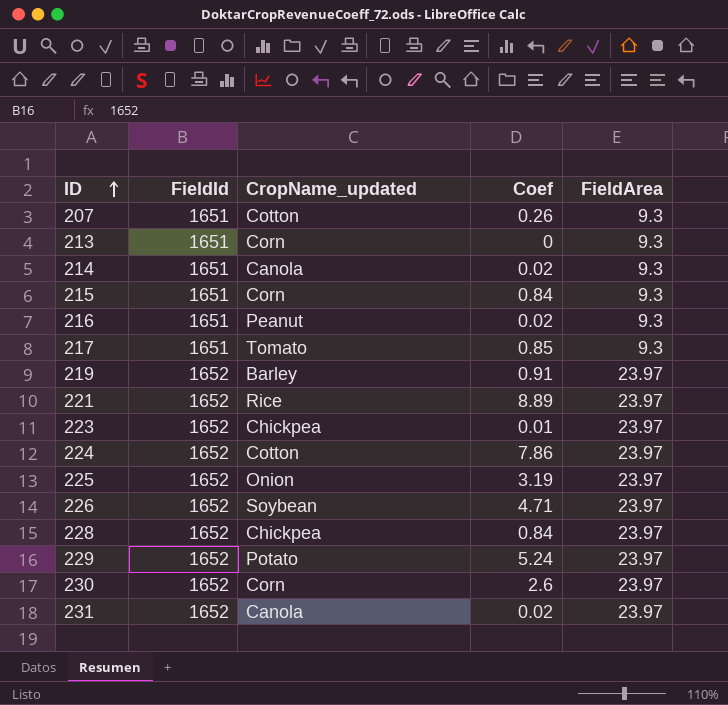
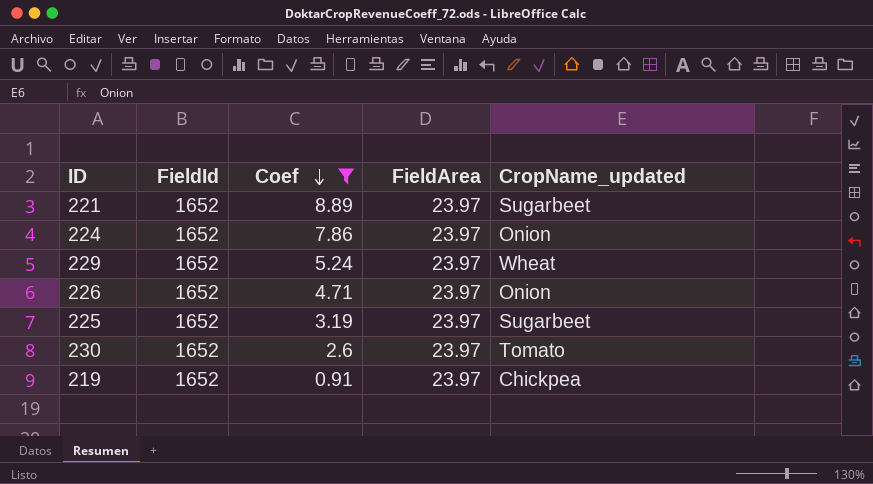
filter: none -> Coef >= 0.91
row order: ID ascending -> Coef descending
column CropName_updated | position: 3 -> 5
221 | CropName_updated: Rice -> Sugarbeet
224 | CropName_updated: Cotton -> Onion
229 | CropName_updated: Potato -> Wheat
226 | CropName_updated: Soybean -> Onion
225 | CropName_updated: Onion -> Sugarbeet
230 | CropName_updated: Corn -> Tomato
219 | CropName_updated: Barley -> Chickpea

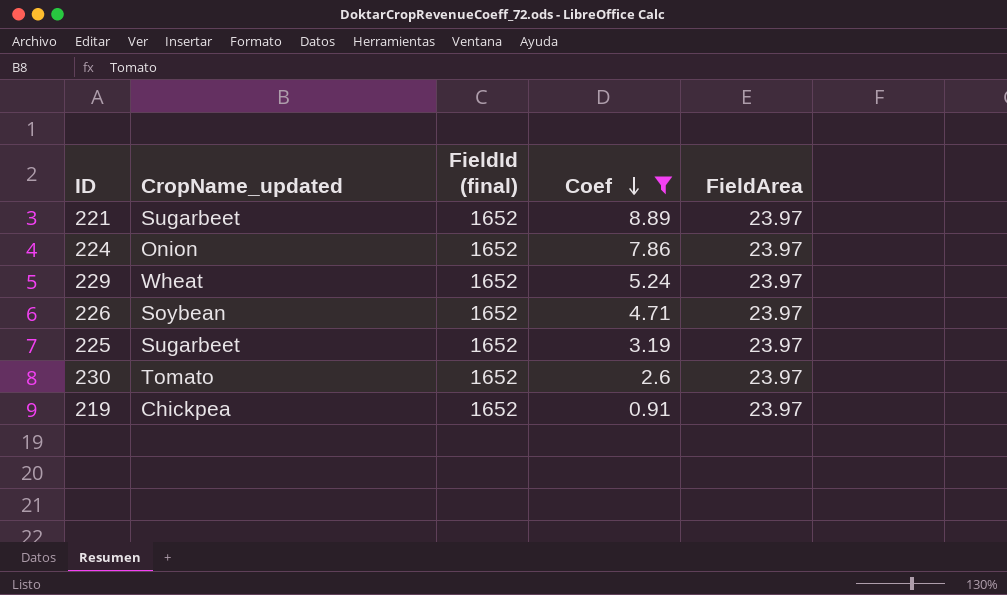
column CropName_updated | position: 5 -> 2
column name: FieldId -> FieldId (final)
226 | CropName_updated: Onion -> Soybean

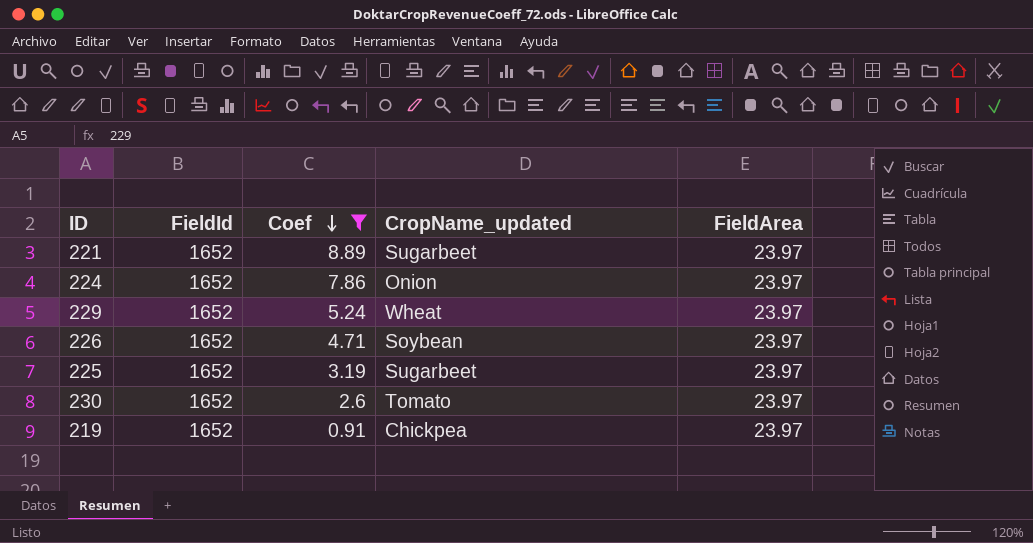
column name: FieldId (final) -> FieldId
column CropName_updated | position: 2 -> 4

